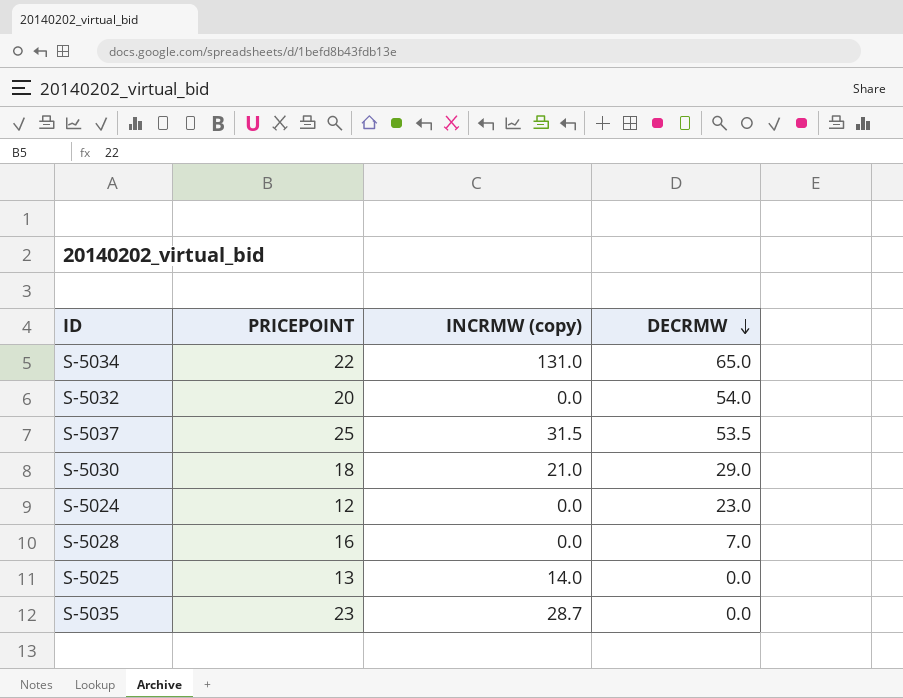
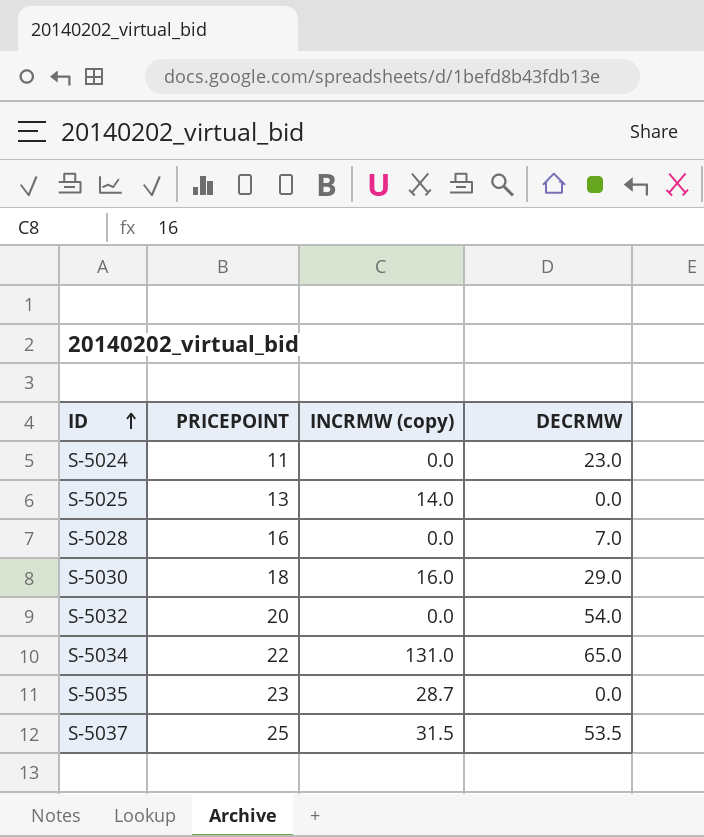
row order: DECRMW descending -> ID ascending
S-5024 | PRICEPOINT: 12 -> 11
S-5030 | INCRMW (copy): 21.0 -> 16.0

